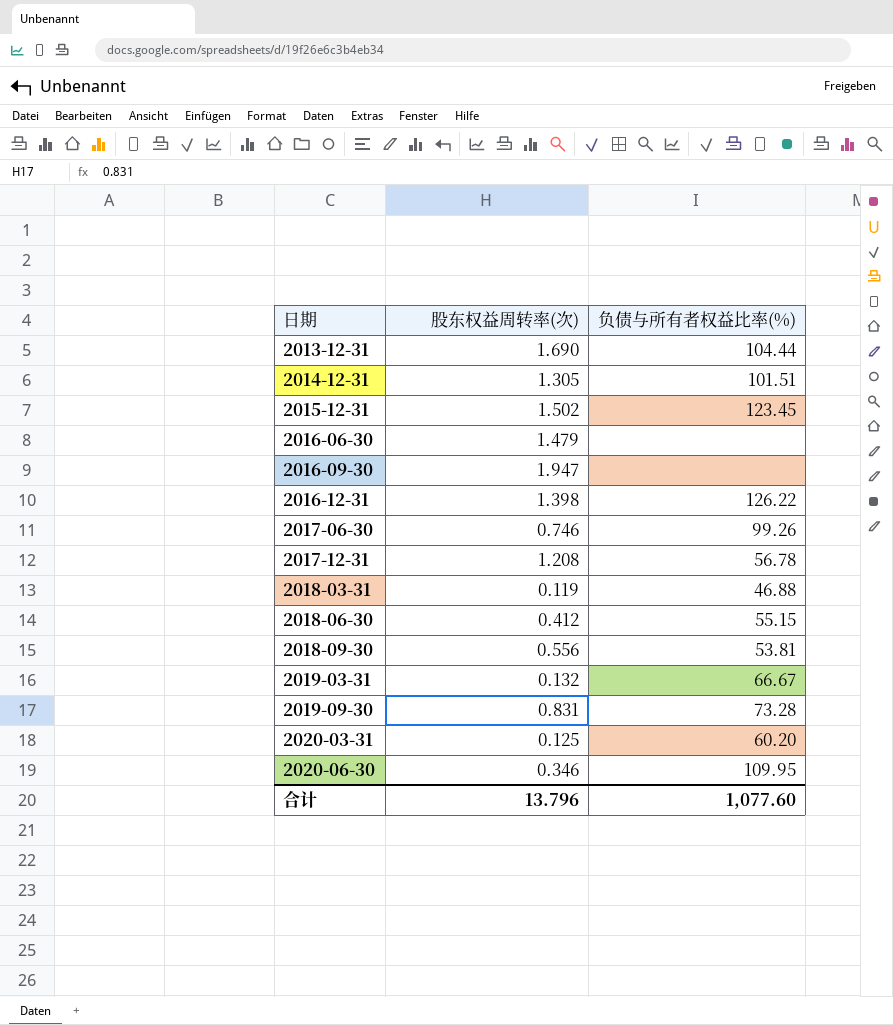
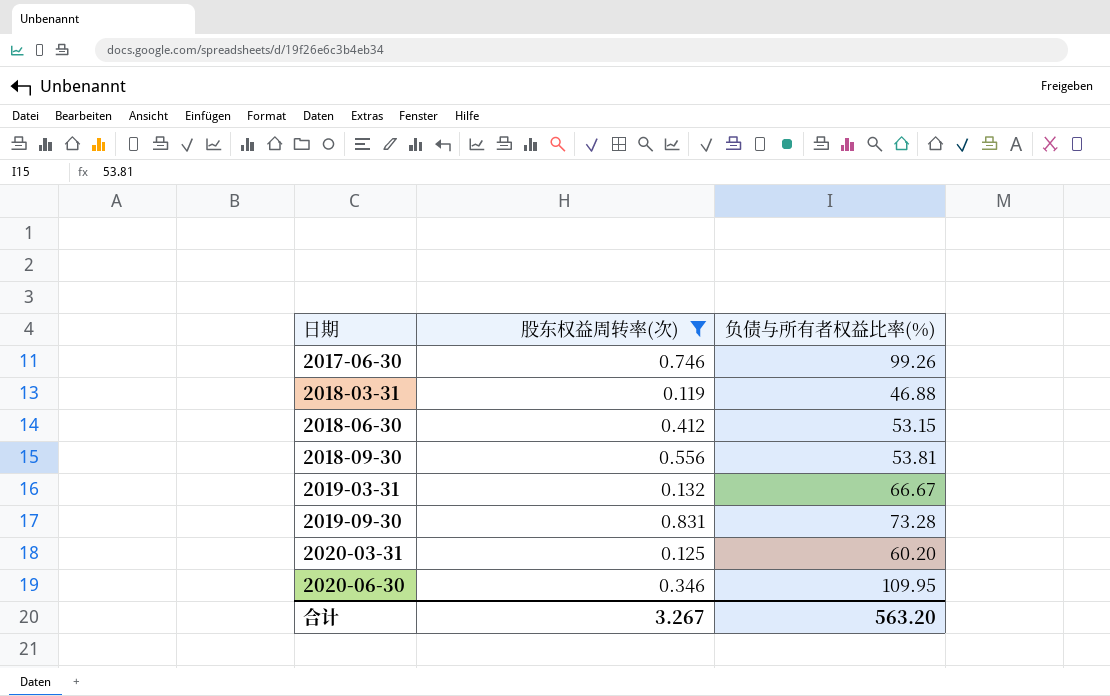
filter: none -> 股东权益周转率(次) <= 0.831
2018-06-30 | 负债与所有者权益比率(%): 55.15 -> 53.15
合计 | 股东权益周转率(次): 13.796 -> 3.267
合计 | 负债与所有者权益比率(%): 1,077.60 -> 563.20

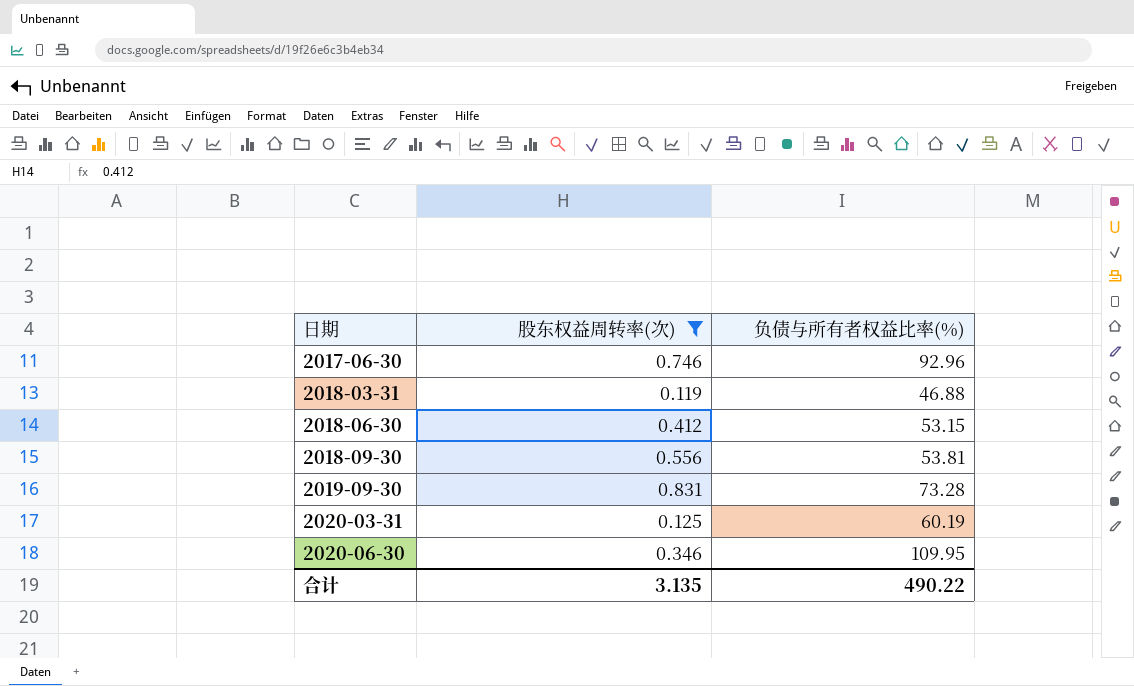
row 2019-03-31: 0.132 | 66.67 -> none
2017-06-30 | 负债与所有者权益比率(%): 99.26 -> 92.96
2020-03-31 | 负债与所有者权益比率(%): 60.20 -> 60.19
合计 | 股东权益周转率(次): 3.267 -> 3.135
合计 | 负债与所有者权益比率(%): 563.20 -> 490.22

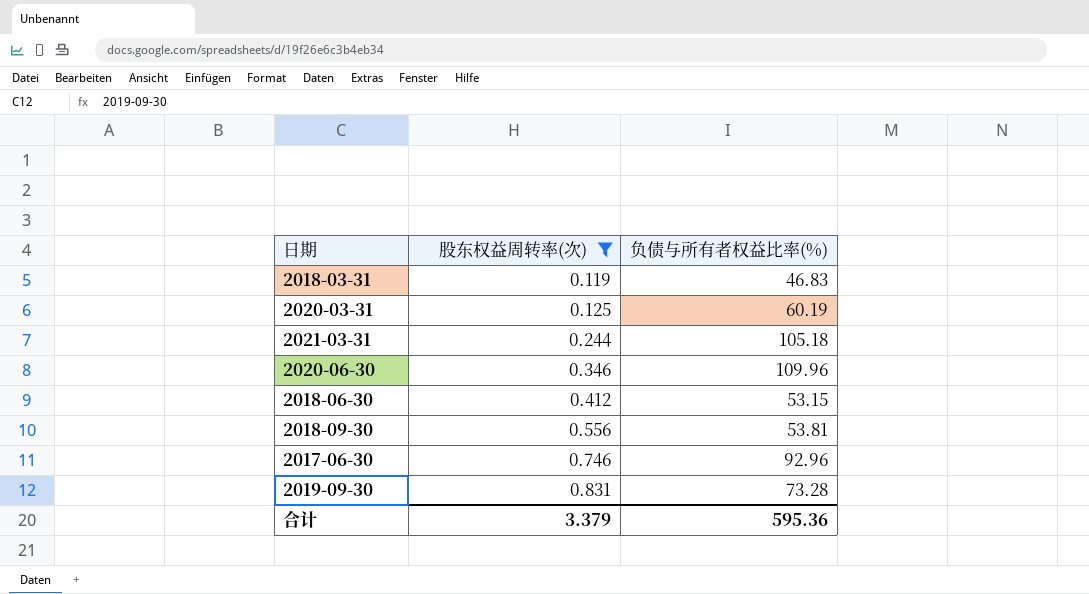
row order: 日期 ascending -> 股东权益周转率(次) ascending
2018-03-31 | 负债与所有者权益比率(%): 46.88 -> 46.83
row 2021-03-31: none -> 0.244 | 105.18
2020-06-30 | 负债与所有者权益比率(%): 109.95 -> 109.96
合计 | 股东权益周转率(次): 3.135 -> 3.379
合计 | 负债与所有者权益比率(%): 490.22 -> 595.36

